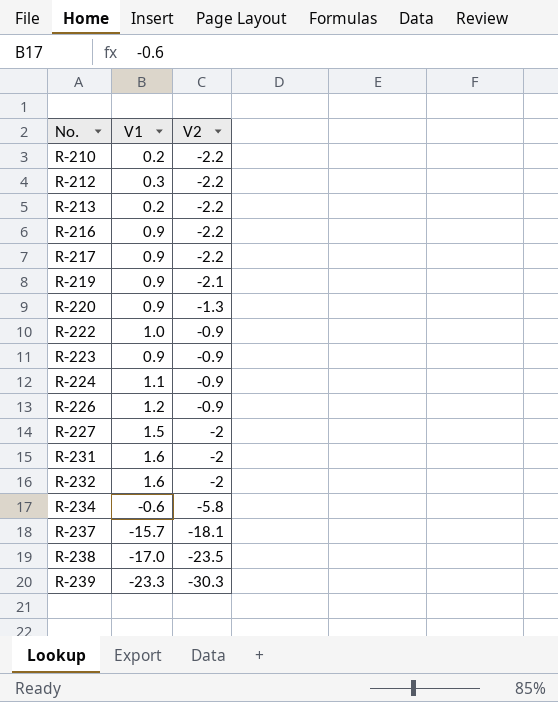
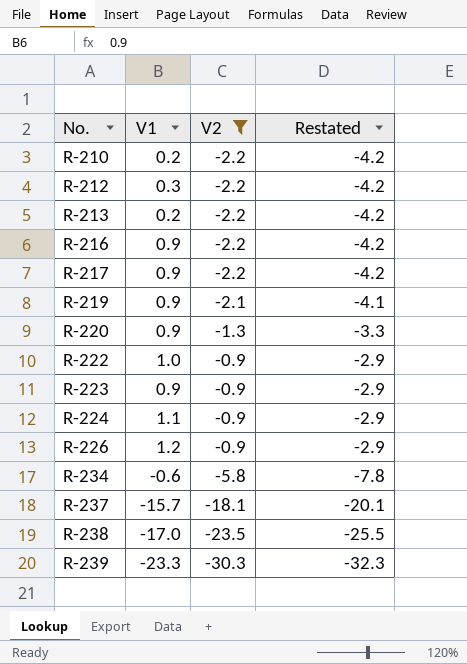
filter: none -> V2 != -2
column Restated | formula: none -> [V2] - 2

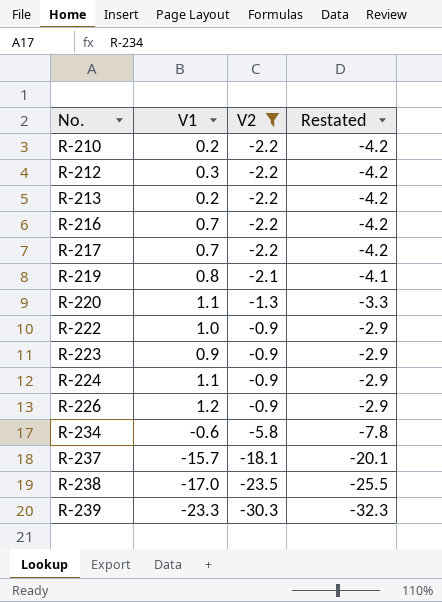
R-216 | V1: 0.9 -> 0.7
R-217 | V1: 0.9 -> 0.7
R-219 | V1: 0.9 -> 0.8
R-220 | V1: 0.9 -> 1.1

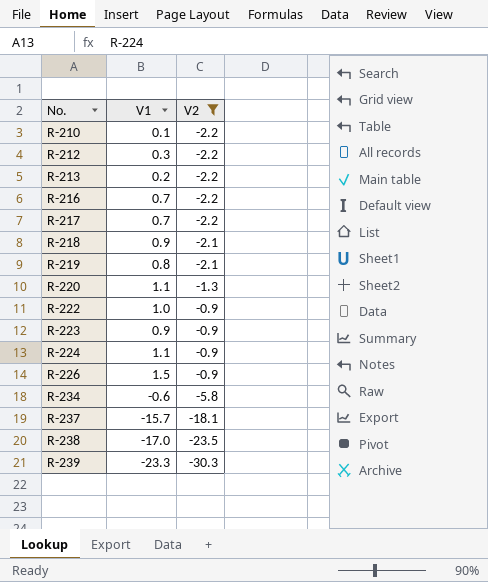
column Restated | formula: [V2] - 2 -> none
R-210 | V1: 0.2 -> 0.1
row R-218: none -> 0.9 | -2.1
R-226 | V1: 1.2 -> 1.5

